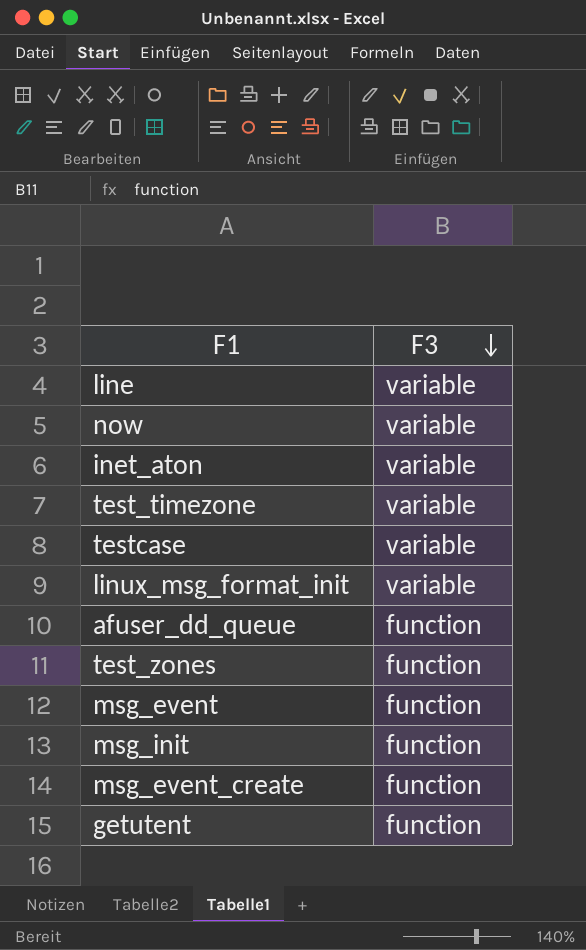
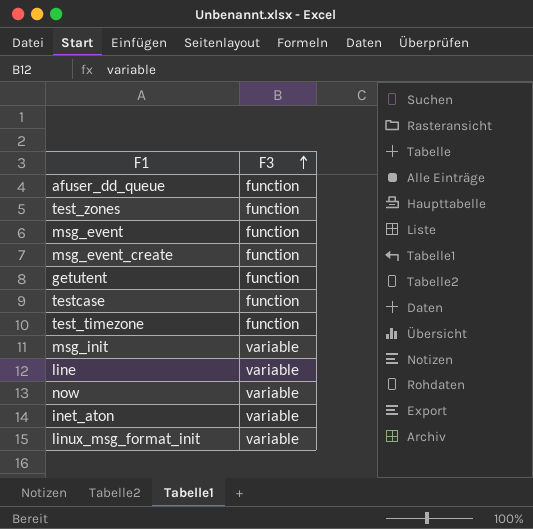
row order: F3 descending -> F3 ascending
testcase | F3: variable -> function
test_timezone | F3: variable -> function
msg_init | F3: function -> variable

